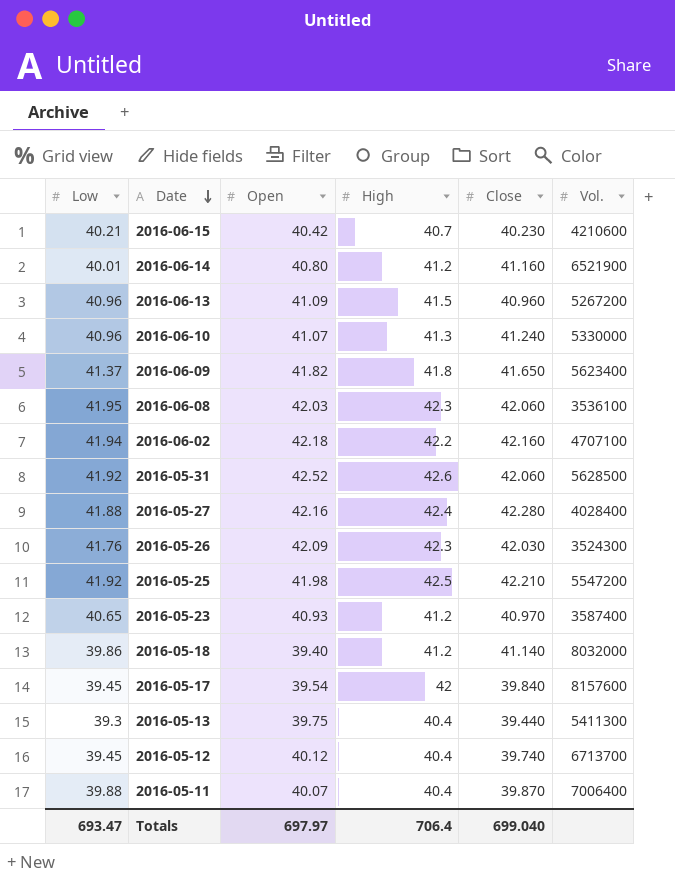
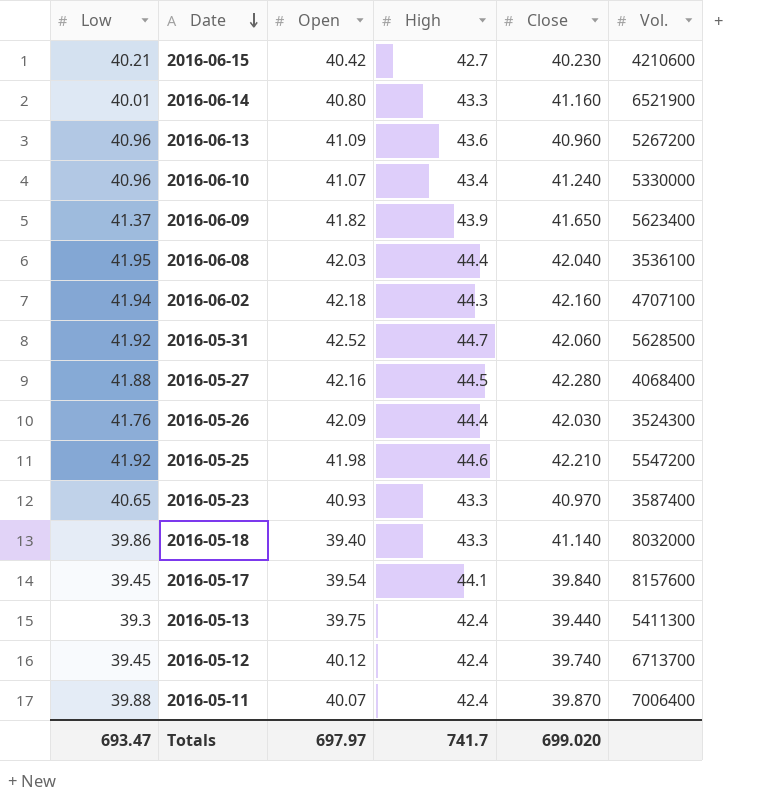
2016-06-15 | High: 40.7 -> 42.7
2016-06-14 | High: 41.2 -> 43.3
2016-06-13 | High: 41.5 -> 43.6
2016-06-10 | High: 41.3 -> 43.4
2016-06-09 | High: 41.8 -> 43.9
2016-06-08 | High: 42.3 -> 44.4
2016-06-08 | Close: 42.060 -> 42.040
2016-06-02 | High: 42.2 -> 44.3
2016-05-31 | High: 42.6 -> 44.7
2016-05-27 | High: 42.4 -> 44.5
2016-05-27 | Vol.: 4028400 -> 4068400
2016-05-26 | High: 42.3 -> 44.4
2016-05-25 | High: 42.5 -> 44.6
2016-05-23 | High: 41.2 -> 43.3
2016-05-18 | High: 41.2 -> 43.3
2016-05-17 | High: 42 -> 44.1
2016-05-13 | High: 40.4 -> 42.4
2016-05-12 | High: 40.4 -> 42.4
2016-05-11 | High: 40.4 -> 42.4
Totals | High: 706.4 -> 741.7
Totals | Close: 699.040 -> 699.020

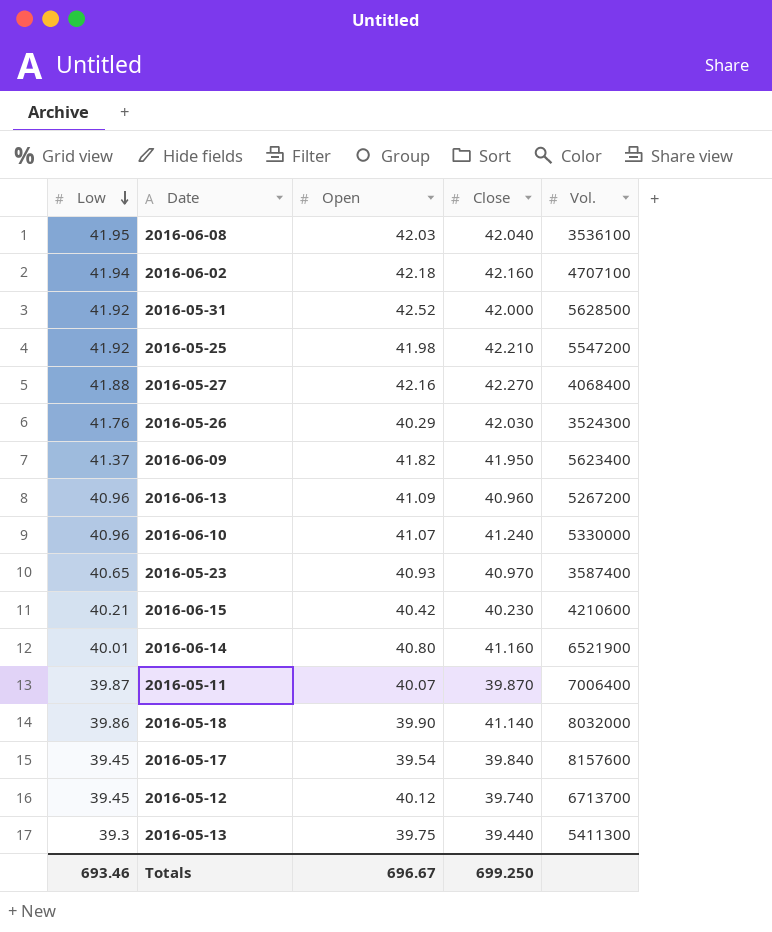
row order: Date descending -> Low descending
column High | position: 4 -> none
2016-05-31 | Close: 42.060 -> 42.000
2016-05-27 | Close: 42.280 -> 42.270
2016-05-26 | Open: 42.09 -> 40.29
2016-06-09 | Close: 41.650 -> 41.950
2016-05-11 | Low: 39.88 -> 39.87
2016-05-18 | Open: 39.40 -> 39.90
Totals | Low: 693.47 -> 693.46
Totals | Open: 697.97 -> 696.67
Totals | Close: 699.020 -> 699.250

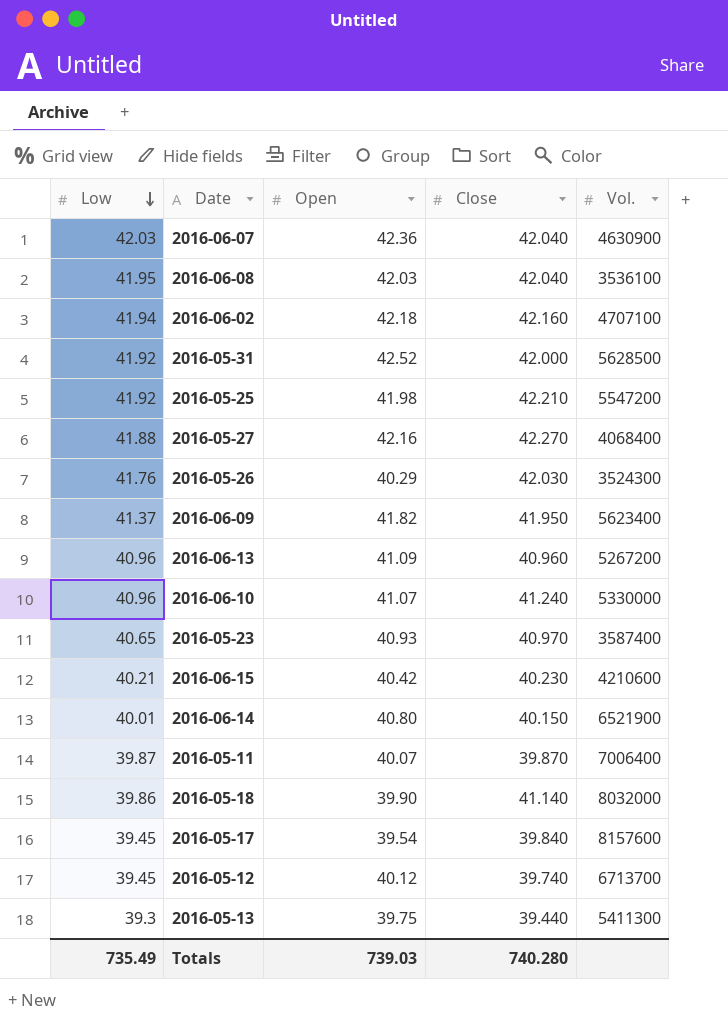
row 2016-06-07: none -> 42.03 | 42.36 | 42.040 | 4630900
2016-06-14 | Close: 41.160 -> 40.150
Totals | Low: 693.46 -> 735.49
Totals | Open: 696.67 -> 739.03
Totals | Close: 699.250 -> 740.280

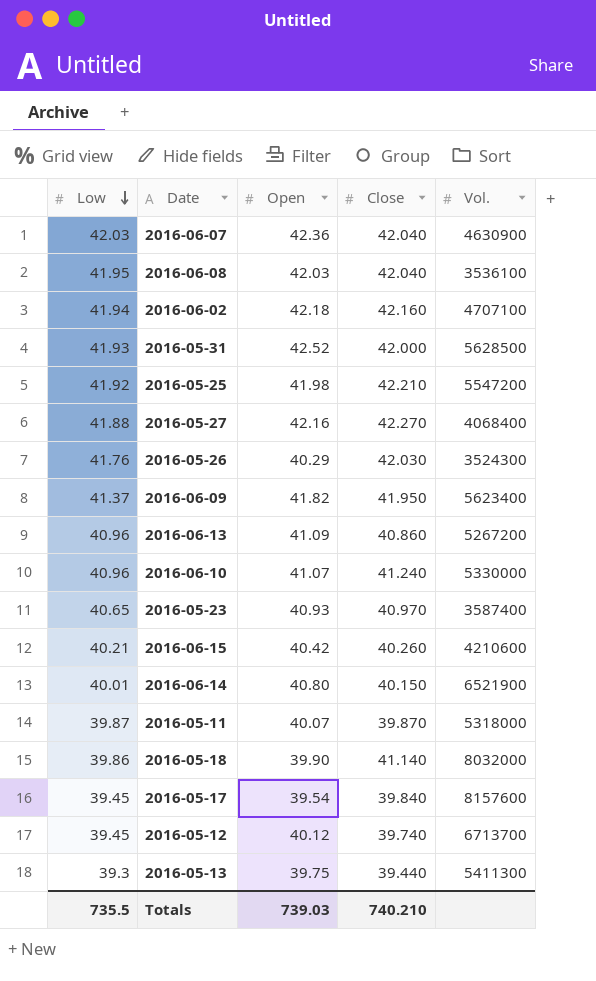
2016-05-31 | Low: 41.92 -> 41.93
2016-06-13 | Close: 40.960 -> 40.860
2016-06-15 | Close: 40.230 -> 40.260
2016-05-11 | Vol.: 7006400 -> 5318000
Totals | Low: 735.49 -> 735.5
Totals | Close: 740.280 -> 740.210

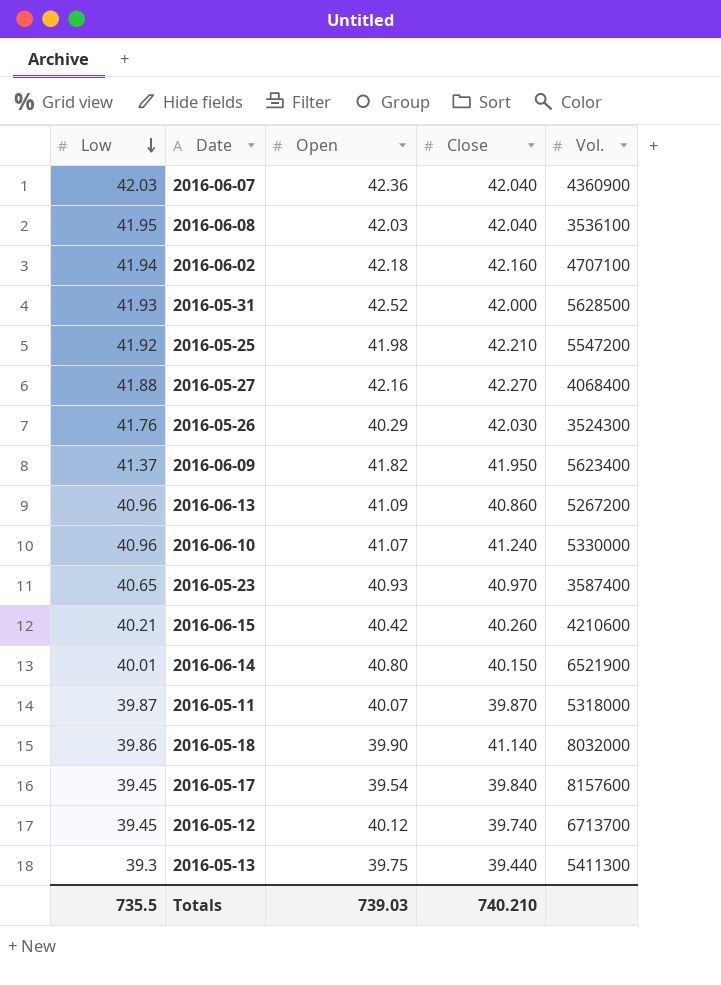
2016-06-07 | Vol.: 4630900 -> 4360900

